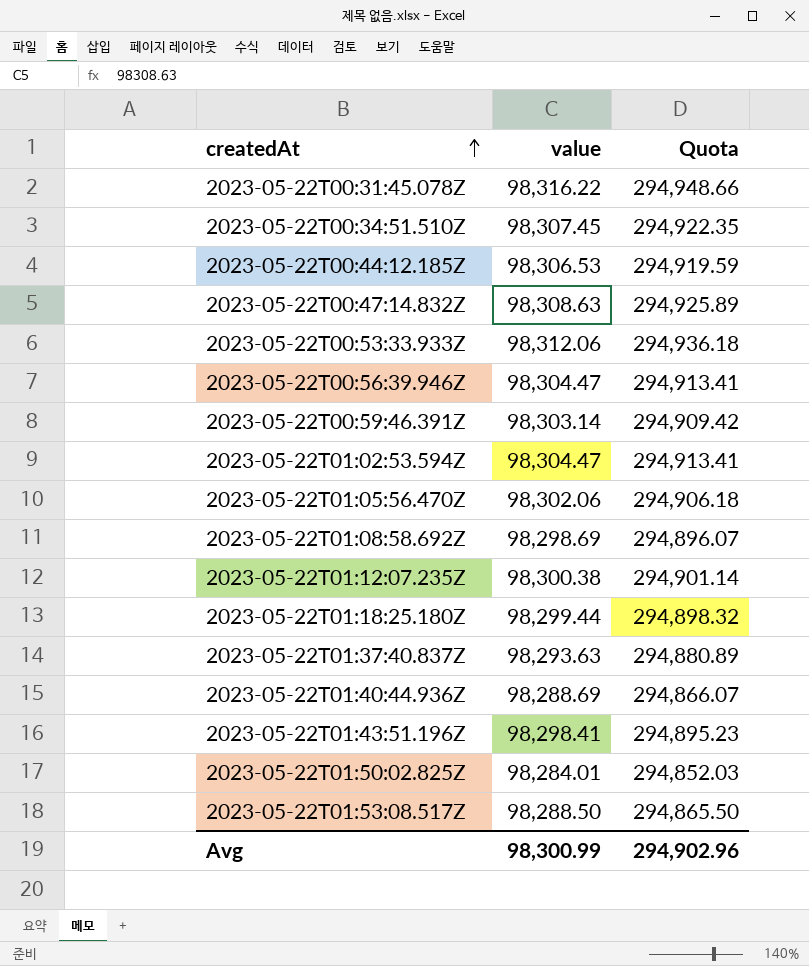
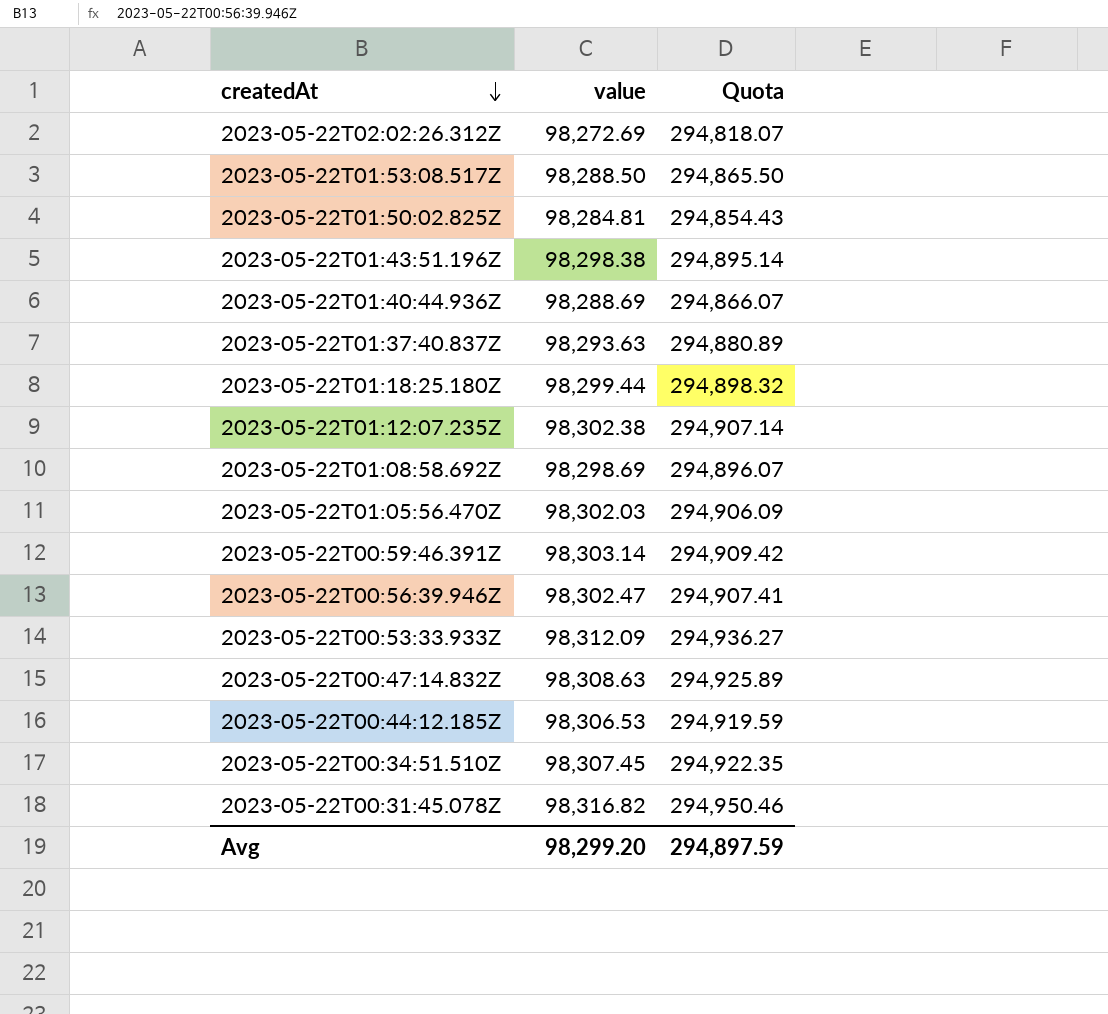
row order: createdAt ascending -> createdAt descending
row 2023-05-22T01:02:53.594Z: 98,304.47 | 294,913.41 -> none
row 2023-05-22T02:02:26.312Z: none -> 98,272.69 | 294,818.07
2023-05-22T01:50:02.825Z | value: 98,284.01 -> 98,284.81
2023-05-22T01:50:02.825Z | Quota: 294,852.03 -> 294,854.43
2023-05-22T01:43:51.196Z | value: 98,298.41 -> 98,298.38
2023-05-22T01:43:51.196Z | Quota: 294,895.23 -> 294,895.14
2023-05-22T01:12:07.235Z | value: 98,300.38 -> 98,302.38
2023-05-22T01:12:07.235Z | Quota: 294,901.14 -> 294,907.14
2023-05-22T01:05:56.470Z | value: 98,302.06 -> 98,302.03
2023-05-22T01:05:56.470Z | Quota: 294,906.18 -> 294,906.09
2023-05-22T00:56:39.946Z | value: 98,304.47 -> 98,302.47
2023-05-22T00:56:39.946Z | Quota: 294,913.41 -> 294,907.41
2023-05-22T00:53:33.933Z | value: 98,312.06 -> 98,312.09
2023-05-22T00:53:33.933Z | Quota: 294,936.18 -> 294,936.27
2023-05-22T00:31:45.078Z | value: 98,316.22 -> 98,316.82
2023-05-22T00:31:45.078Z | Quota: 294,948.66 -> 294,950.46
Avg | value: 98,300.99 -> 98,299.20
Avg | Quota: 294,902.96 -> 294,897.59

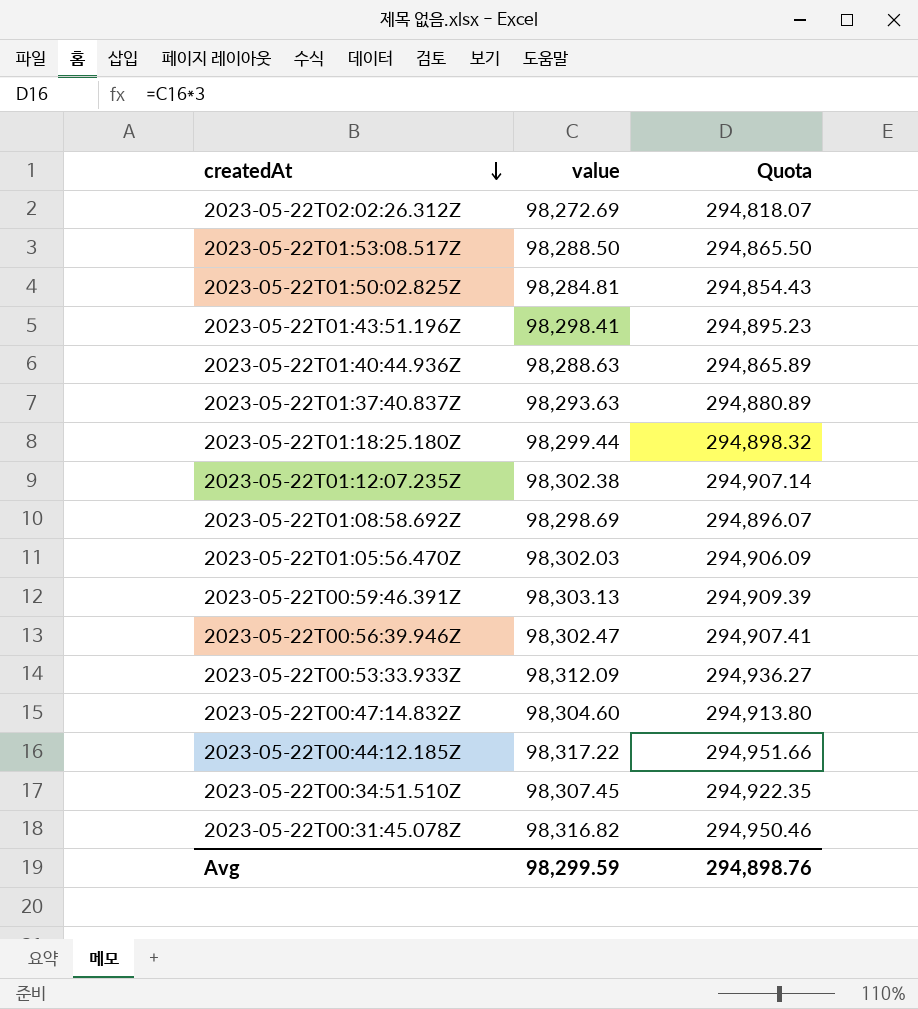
2023-05-22T01:43:51.196Z | value: 98,298.38 -> 98,298.41
2023-05-22T01:43:51.196Z | Quota: 294,895.14 -> 294,895.23
2023-05-22T01:40:44.936Z | value: 98,288.69 -> 98,288.63
2023-05-22T01:40:44.936Z | Quota: 294,866.07 -> 294,865.89
2023-05-22T00:59:46.391Z | value: 98,303.14 -> 98,303.13
2023-05-22T00:59:46.391Z | Quota: 294,909.42 -> 294,909.39
2023-05-22T00:47:14.832Z | value: 98,308.63 -> 98,304.60
2023-05-22T00:47:14.832Z | Quota: 294,925.89 -> 294,913.80
2023-05-22T00:44:12.185Z | value: 98,306.53 -> 98,317.22
2023-05-22T00:44:12.185Z | Quota: 294,919.59 -> 294,951.66
Avg | value: 98,299.20 -> 98,299.59
Avg | Quota: 294,897.59 -> 294,898.76

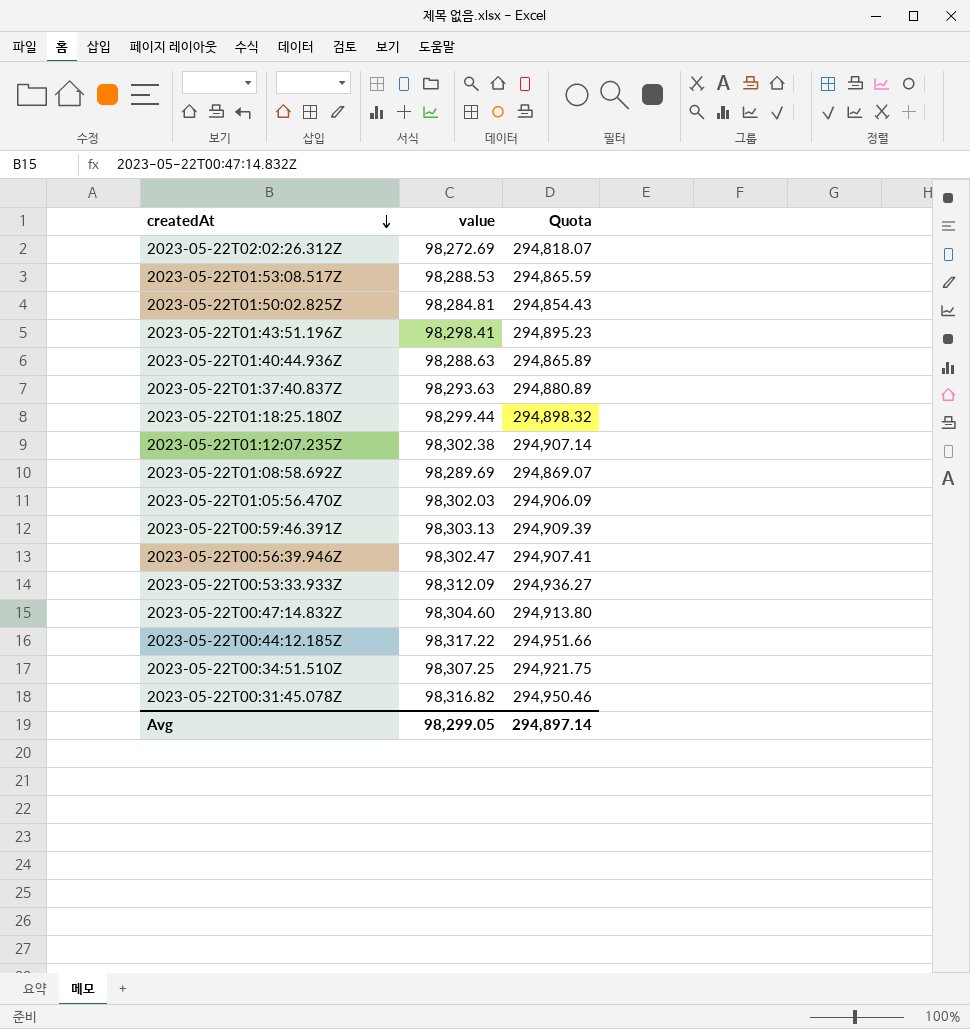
2023-05-22T01:53:08.517Z | value: 98,288.50 -> 98,288.53
2023-05-22T01:53:08.517Z | Quota: 294,865.50 -> 294,865.59
2023-05-22T01:08:58.692Z | value: 98,298.69 -> 98,289.69
2023-05-22T01:08:58.692Z | Quota: 294,896.07 -> 294,869.07
2023-05-22T00:34:51.510Z | value: 98,307.45 -> 98,307.25
2023-05-22T00:34:51.510Z | Quota: 294,922.35 -> 294,921.75
Avg | value: 98,299.59 -> 98,299.05
Avg | Quota: 294,898.76 -> 294,897.14

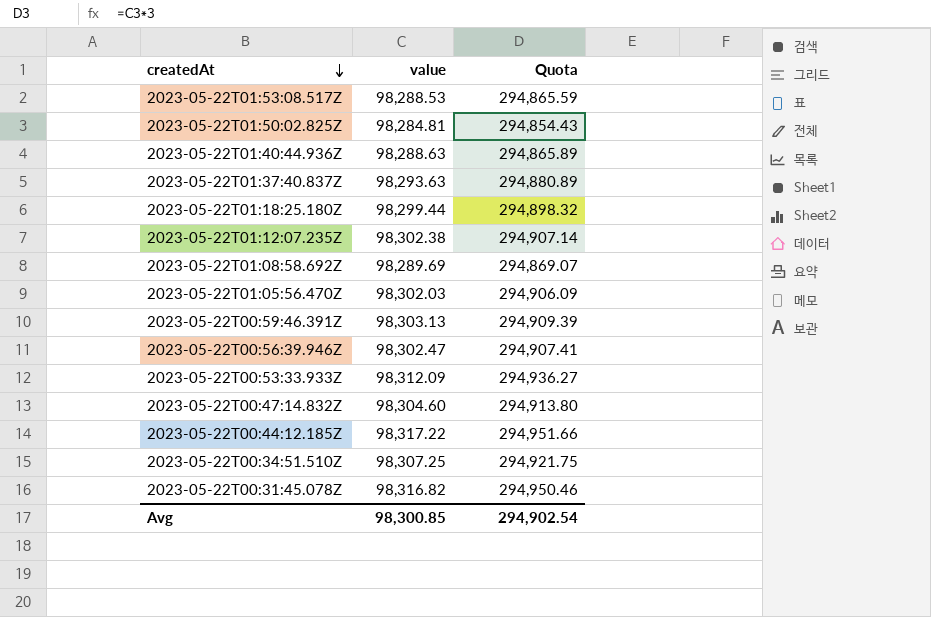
row 2023-05-22T02:02:26.312Z: 98,272.69 | 294,818.07 -> none
row 2023-05-22T01:43:51.196Z: 98,298.41 | 294,895.23 -> none
Avg | value: 98,299.05 -> 98,300.85
Avg | Quota: 294,897.14 -> 294,902.54

